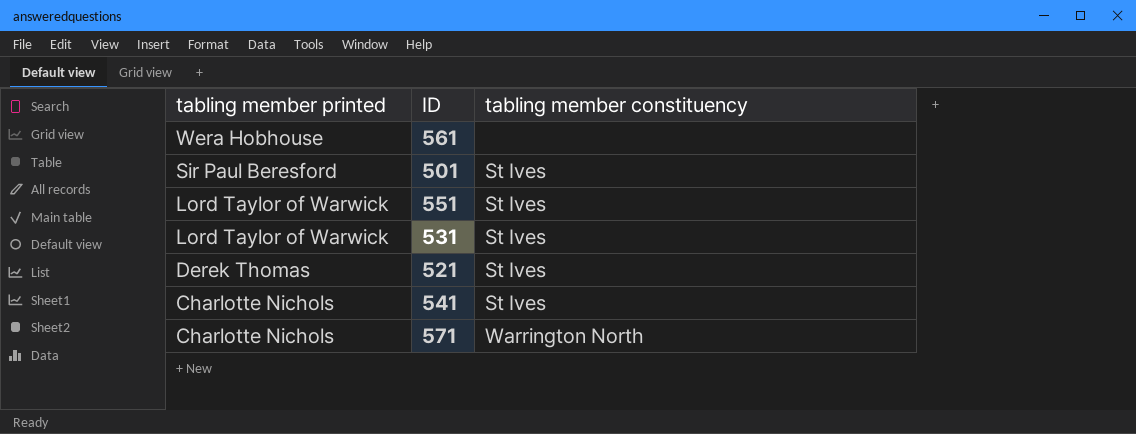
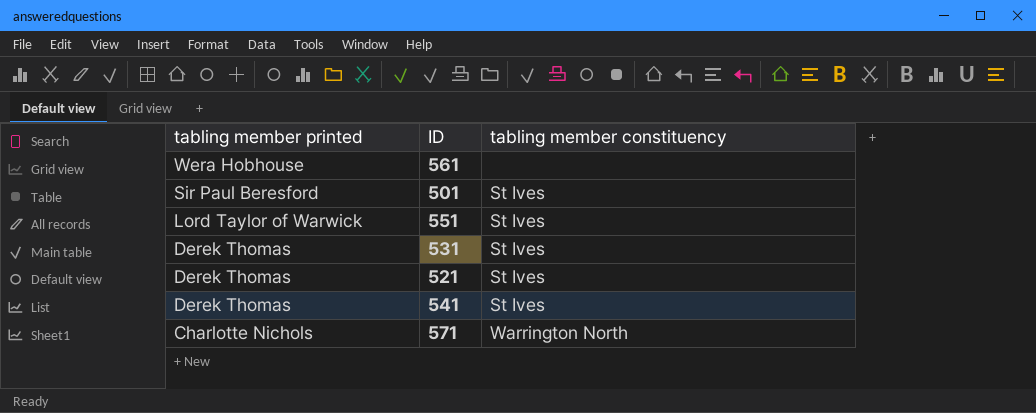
531 | tabling member printed: Lord Taylor of Warwick -> Derek Thomas
541 | tabling member printed: Charlotte Nichols -> Derek Thomas

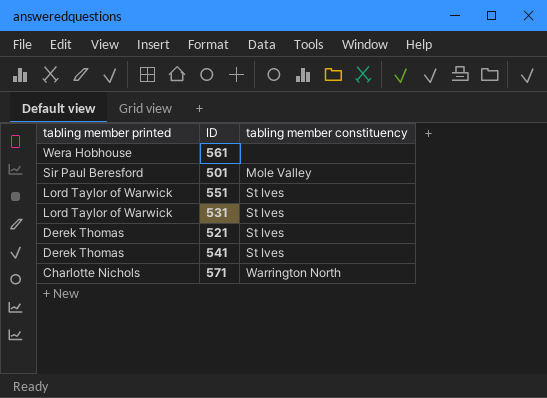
501 | tabling member constituency: St Ives -> Mole Valley
531 | tabling member printed: Derek Thomas -> Lord Taylor of Warwick

